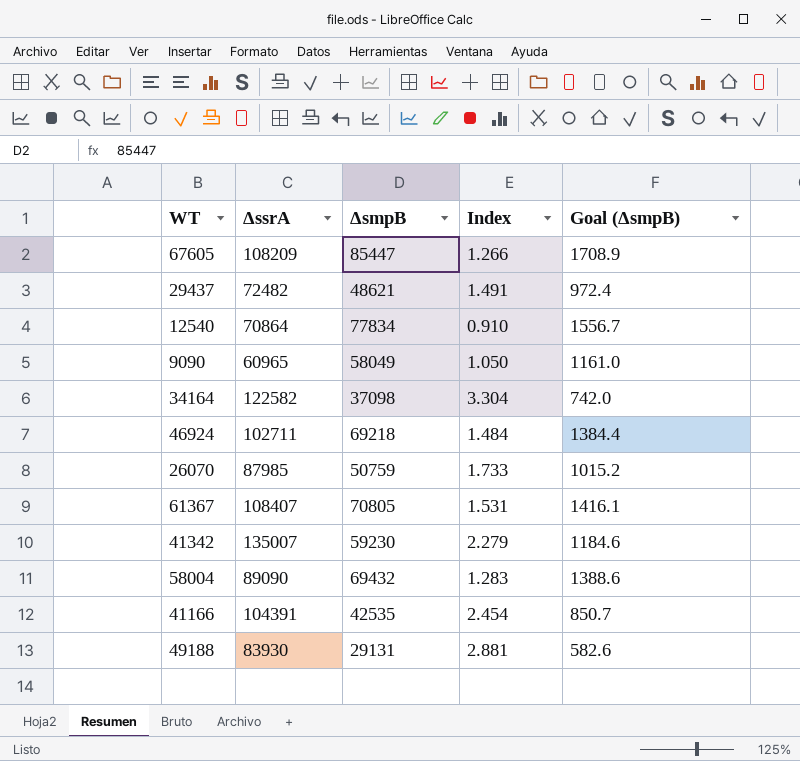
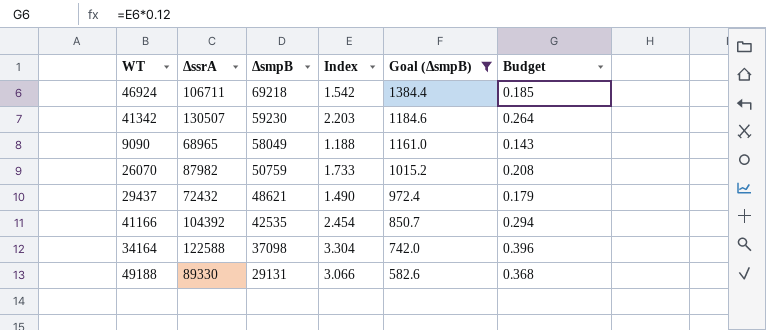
filter: none -> Goal (ΔsmpB) <= 1384.4
row order: none -> ΔsmpB descending
column Budget | formula: none -> [Index] * 0.12
46924 | ΔssrA: 102711 -> 106711
46924 | Index: 1.484 -> 1.542
41342 | ΔssrA: 135007 -> 130507
41342 | Index: 2.279 -> 2.203
9090 | ΔssrA: 60965 -> 68965
9090 | Index: 1.050 -> 1.188
26070 | ΔssrA: 87985 -> 87982
29437 | ΔssrA: 72482 -> 72432
29437 | Index: 1.491 -> 1.490
41166 | ΔssrA: 104391 -> 104392
34164 | ΔssrA: 122582 -> 122588
49188 | ΔssrA: 83930 -> 89330
49188 | Index: 2.881 -> 3.066

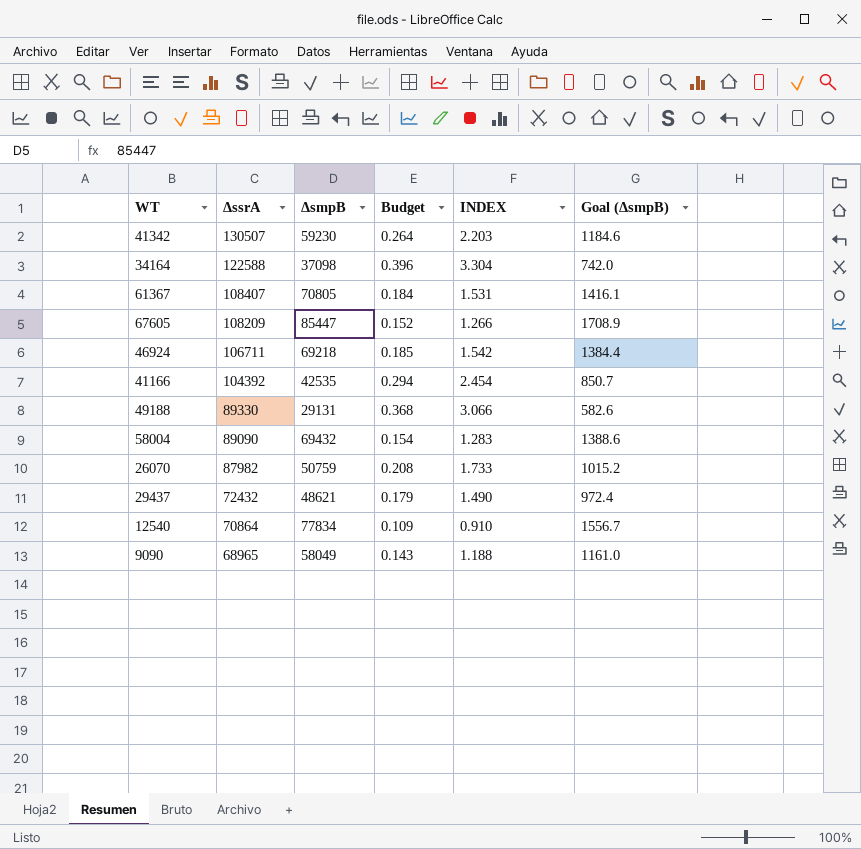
filter: Goal (ΔsmpB) <= 1384.4 -> none
row order: ΔsmpB descending -> ΔssrA descending
column Budget | position: 6 -> 4
column name: Index -> INDEX

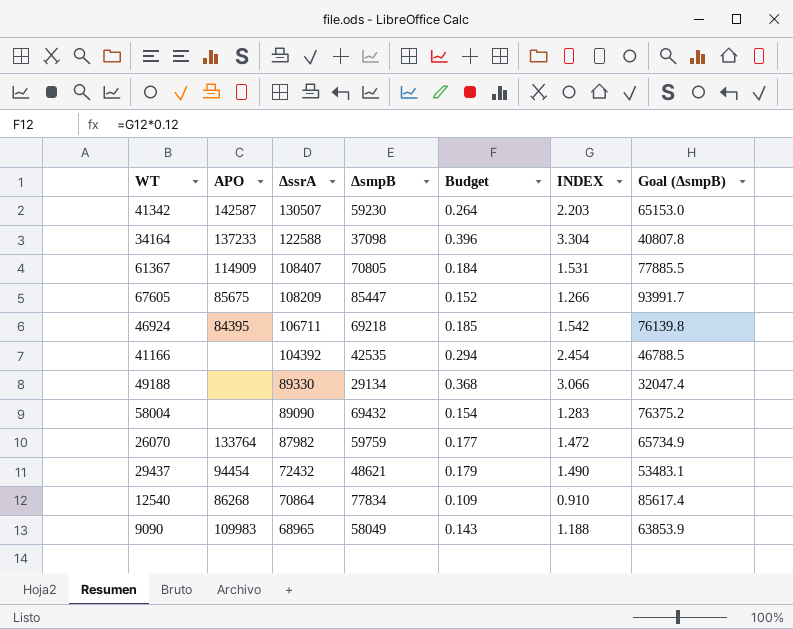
column APO | position: none -> 2
column Goal (ΔsmpB) | formula: [ΔsmpB] * 0.02 -> [ΔsmpB] * 1.1
49188 | ΔsmpB: 29131 -> 29134
26070 | ΔsmpB: 50759 -> 59759
26070 | Budget: 0.208 -> 0.177
26070 | INDEX: 1.733 -> 1.472

